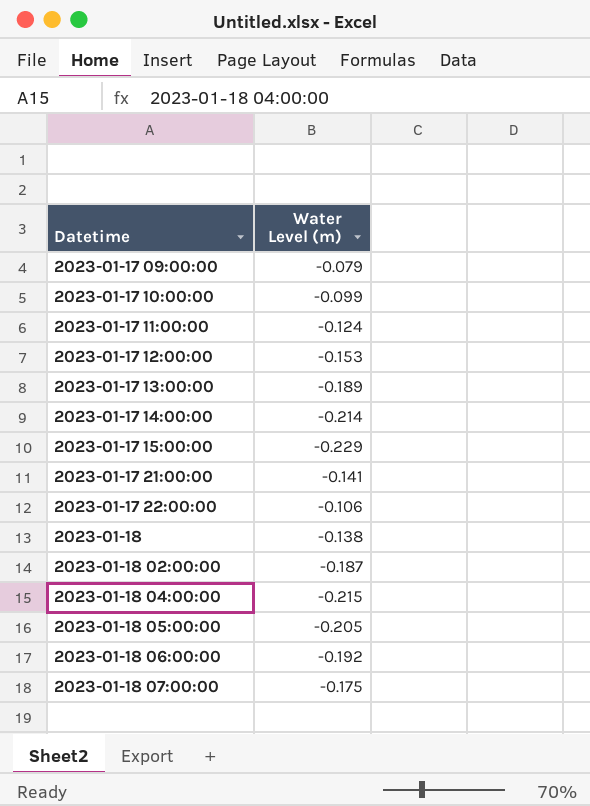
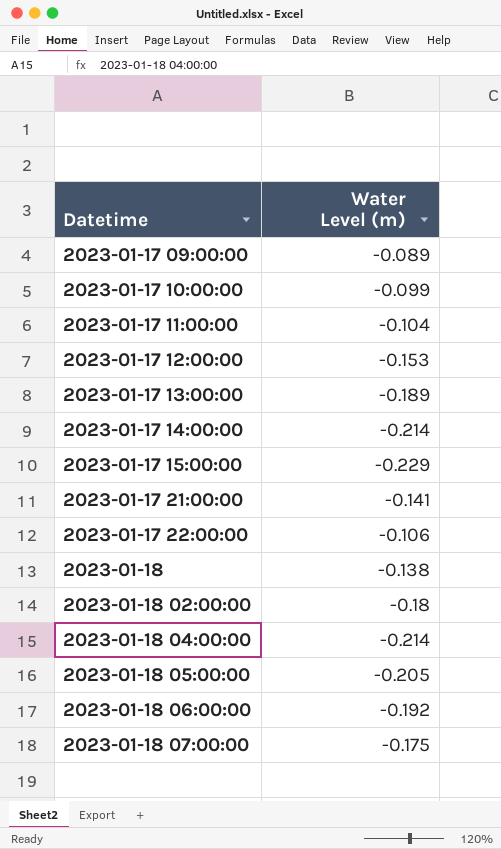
2023-01-17 09:00:00 | Water Level (m): -0.079 -> -0.089
2023-01-17 11:00:00 | Water Level (m): -0.124 -> -0.104
2023-01-18 02:00:00 | Water Level (m): -0.187 -> -0.18
2023-01-18 04:00:00 | Water Level (m): -0.215 -> -0.214

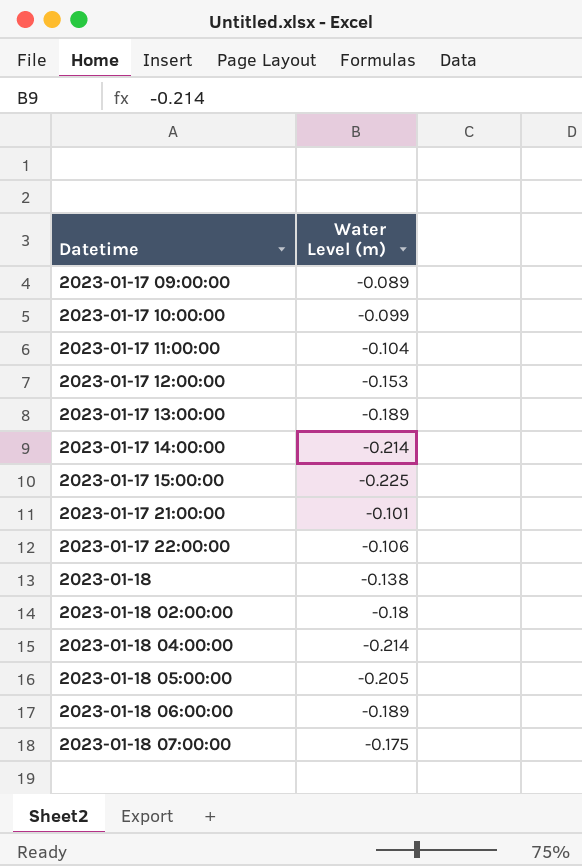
2023-01-17 15:00:00 | Water Level (m): -0.229 -> -0.225
2023-01-17 21:00:00 | Water Level (m): -0.141 -> -0.101
2023-01-18 06:00:00 | Water Level (m): -0.192 -> -0.189

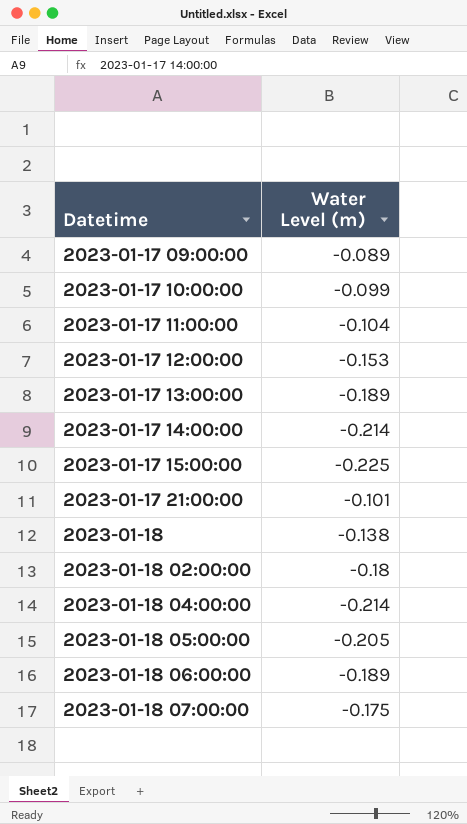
row 2023-01-17 22:00:00: -0.106 -> none

